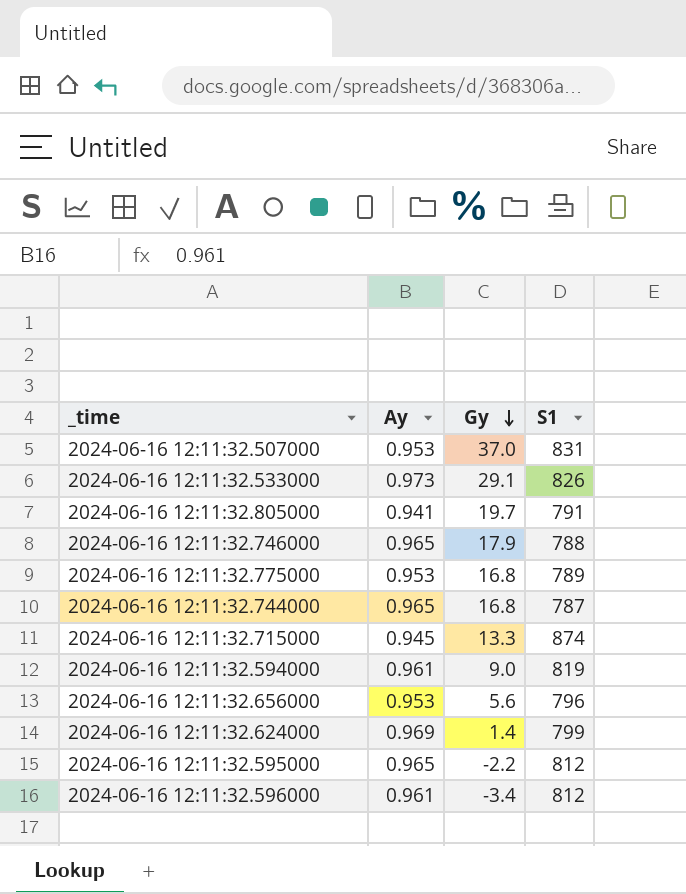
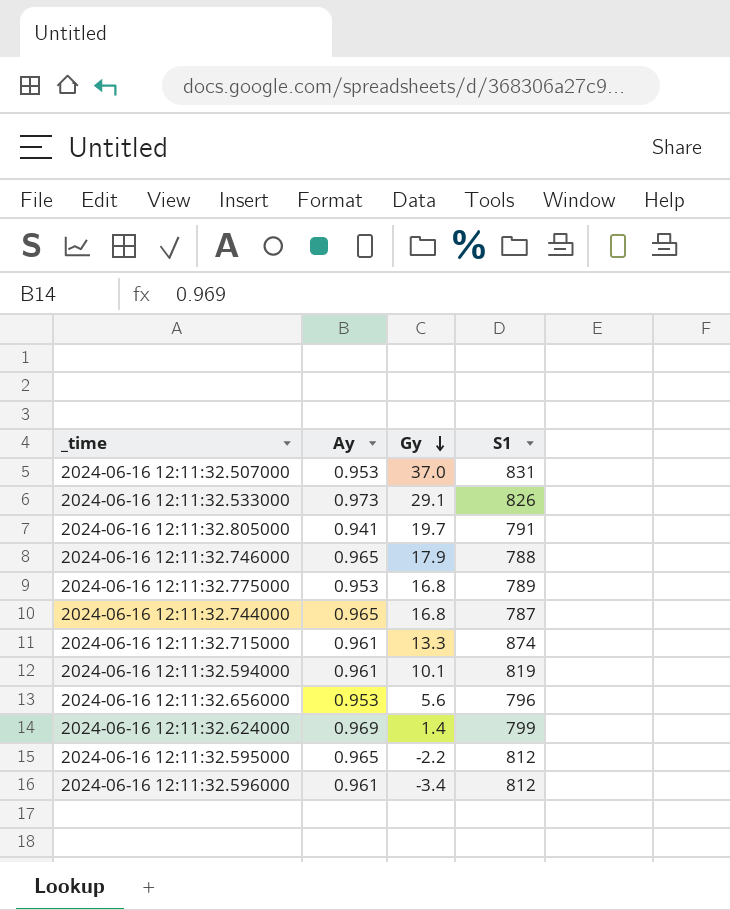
2024-06-16 12:11:32.715000 | Ay: 0.945 -> 0.961
2024-06-16 12:11:32.594000 | Gy: 9.0 -> 10.1

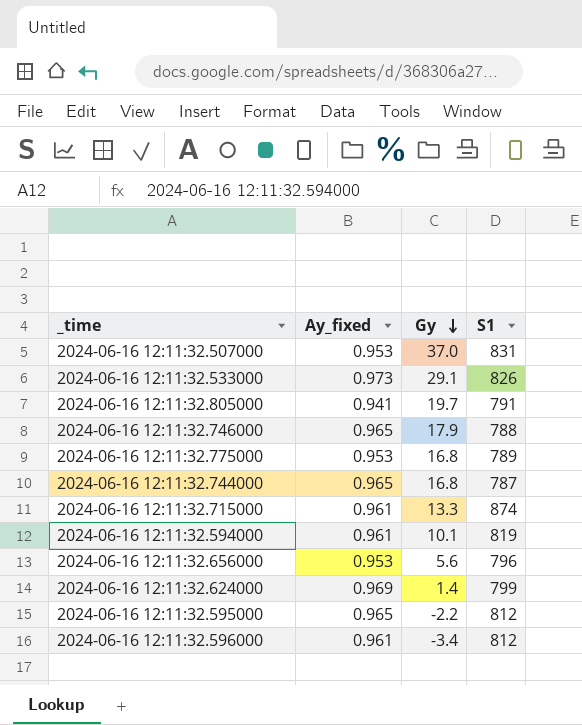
column name: Ay -> Ay_fixed

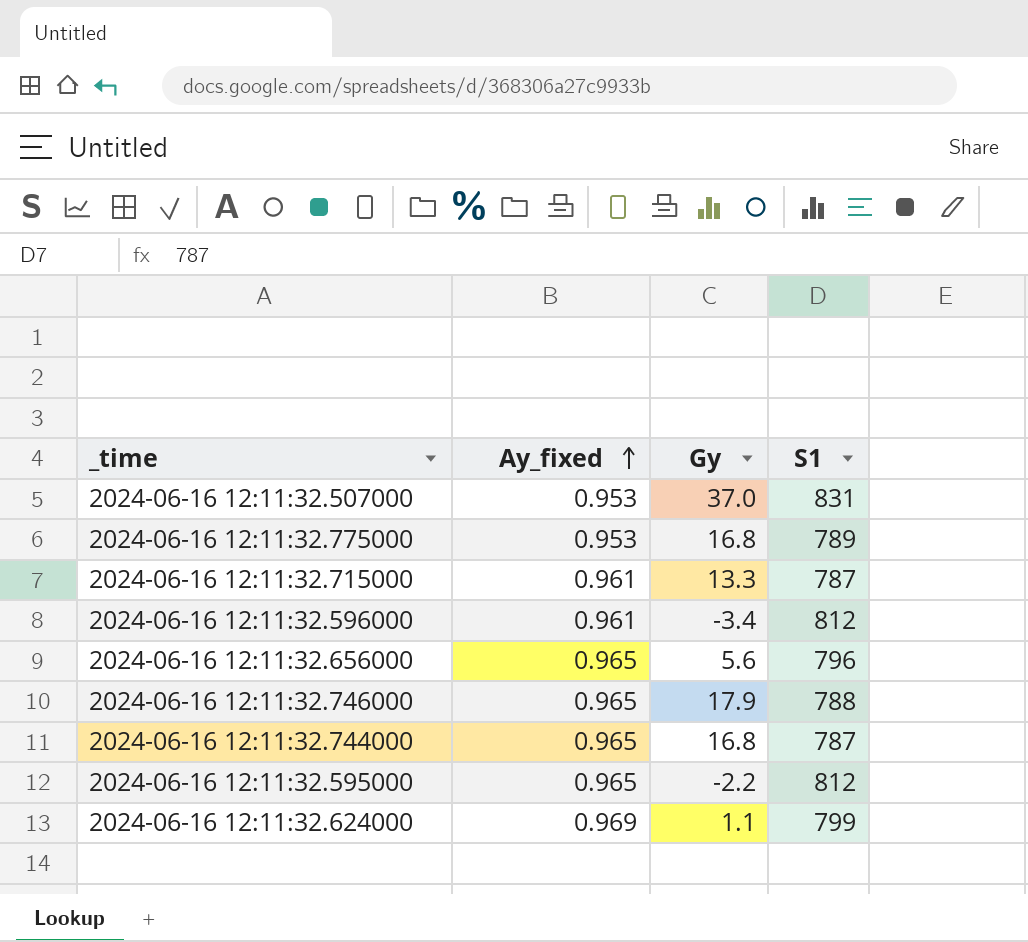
row order: Gy descending -> Ay_fixed ascending
row 2024-06-16 12:11:32.533000: 0.973 | 29.1 | 826 -> none
row 2024-06-16 12:11:32.805000: 0.941 | 19.7 | 791 -> none
row 2024-06-16 12:11:32.594000: 0.961 | 10.1 | 819 -> none
2024-06-16 12:11:32.715000 | S1: 874 -> 787
2024-06-16 12:11:32.656000 | Ay_fixed: 0.953 -> 0.965
2024-06-16 12:11:32.624000 | Gy: 1.4 -> 1.1

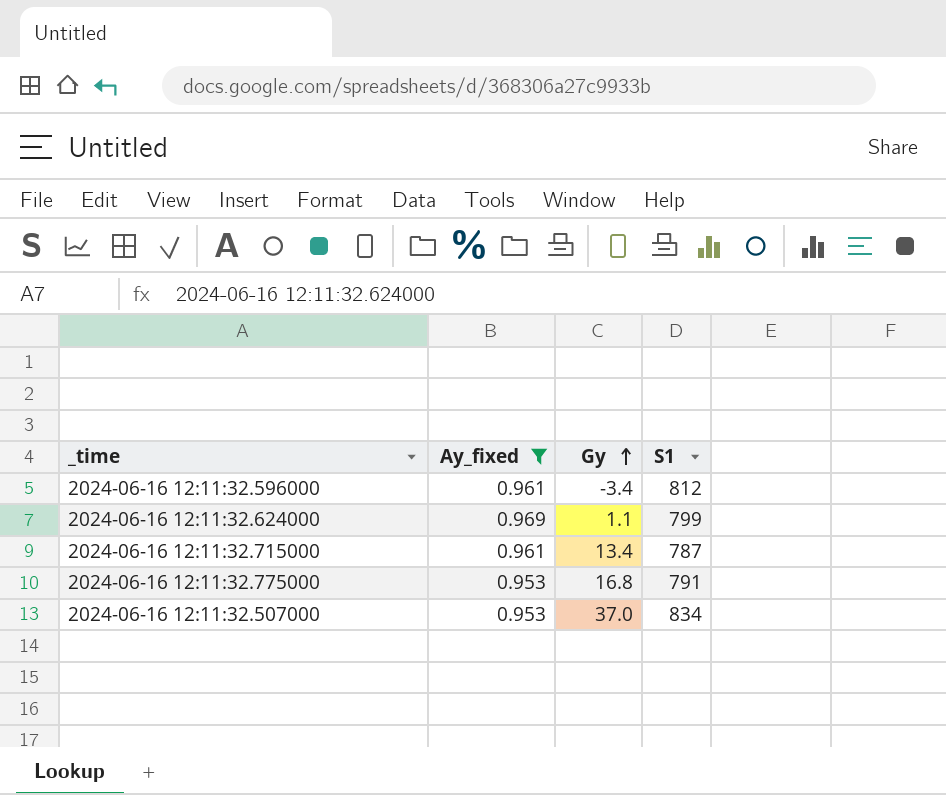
filter: none -> Ay_fixed != 0.965
row order: Ay_fixed ascending -> Gy ascending
2024-06-16 12:11:32.715000 | Gy: 13.3 -> 13.4
2024-06-16 12:11:32.775000 | S1: 789 -> 791
2024-06-16 12:11:32.507000 | S1: 831 -> 834

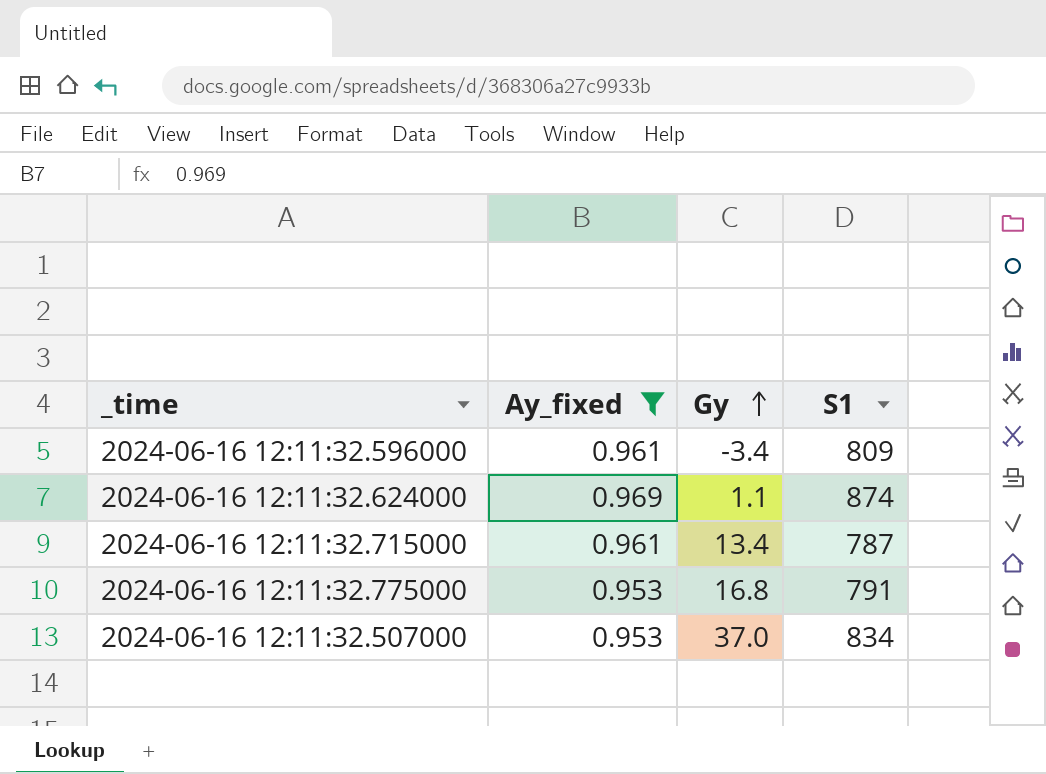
2024-06-16 12:11:32.596000 | S1: 812 -> 809
2024-06-16 12:11:32.624000 | S1: 799 -> 874

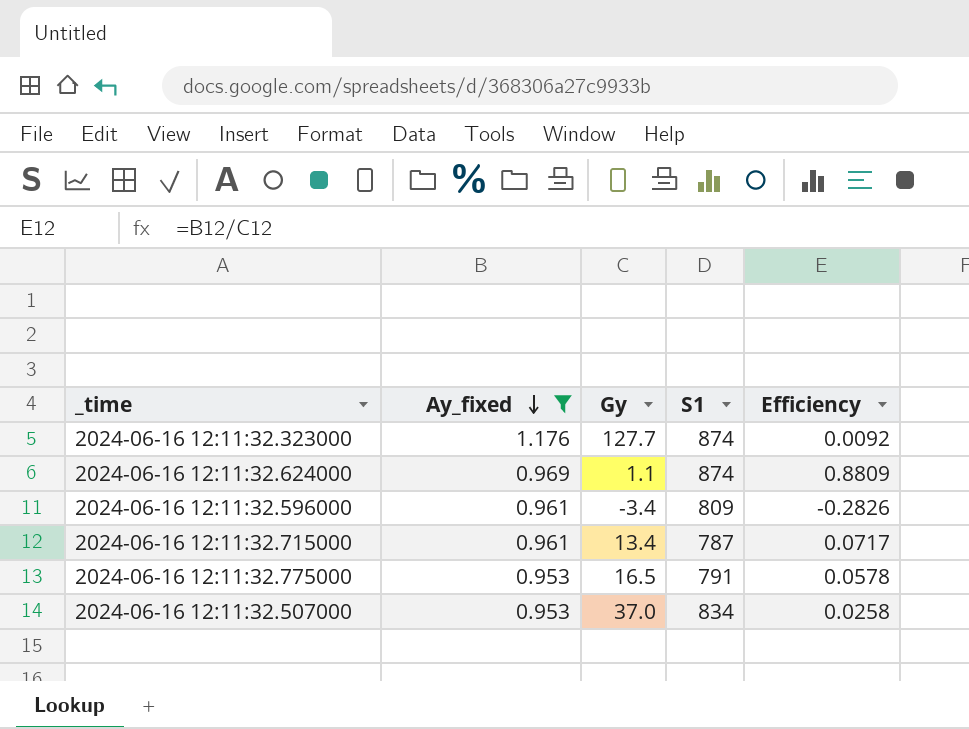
row order: Gy ascending -> Ay_fixed descending
column Efficiency | formula: none -> [Ay_fixed] / [Gy]
row 2024-06-16 12:11:32.323000: none -> 1.176 | 127.7 | 874 | 0.0092
2024-06-16 12:11:32.775000 | Gy: 16.8 -> 16.5

